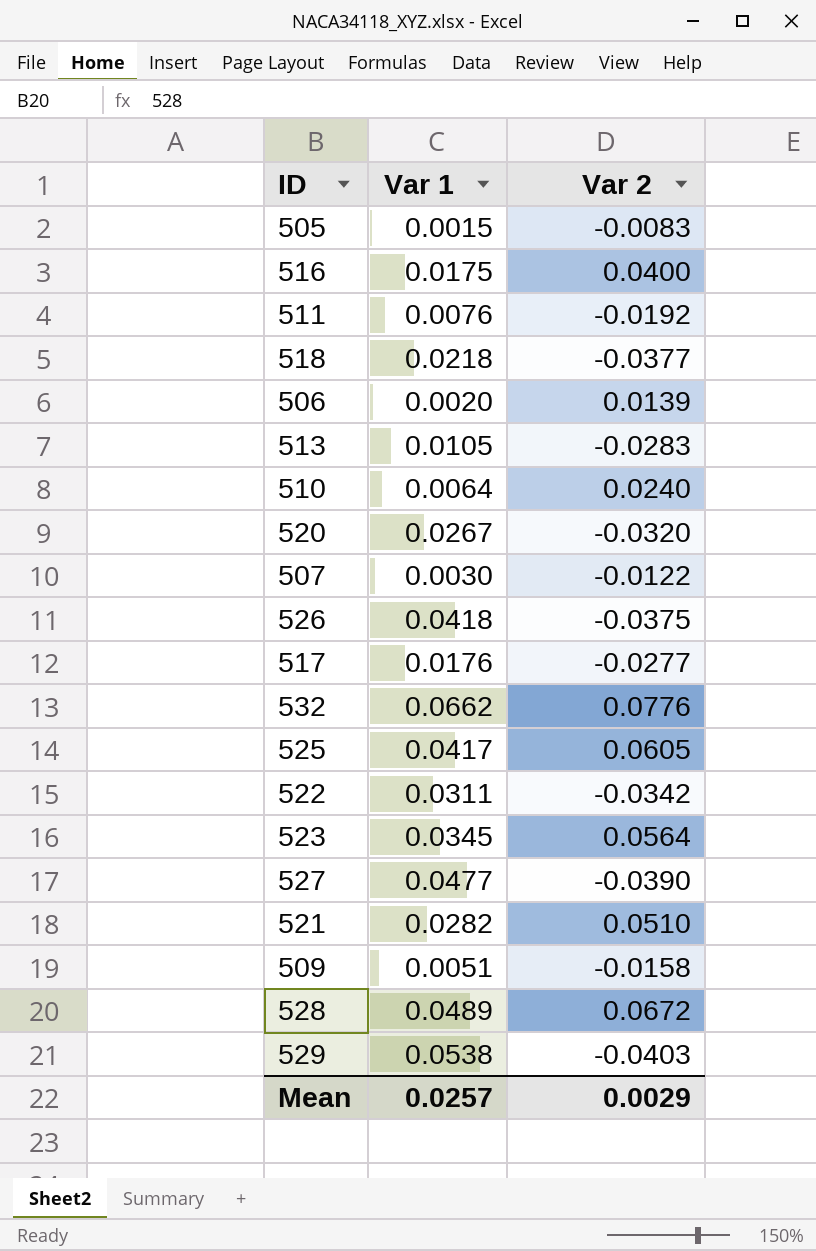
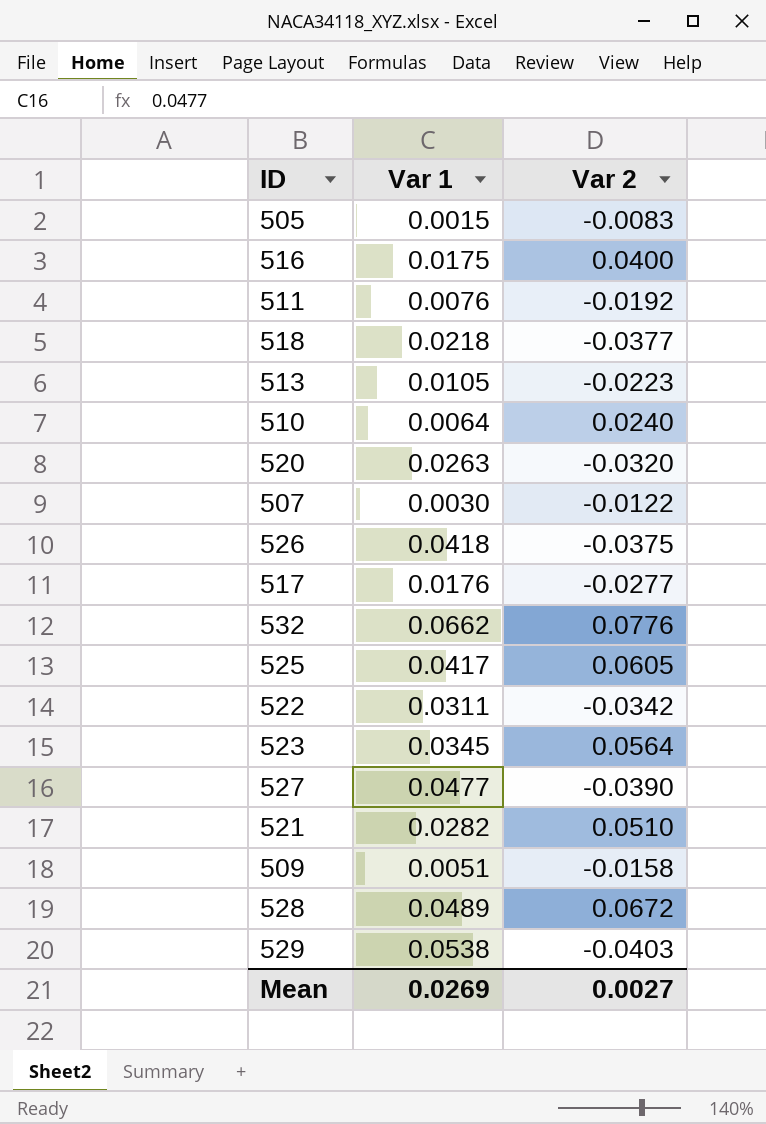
row 506: 0.0020 | 0.0139 -> none
513 | Var 2: -0.0283 -> -0.0223
520 | Var 1: 0.0267 -> 0.0263
Mean | Var 1: 0.0257 -> 0.0269
Mean | Var 2: 0.0029 -> 0.0027

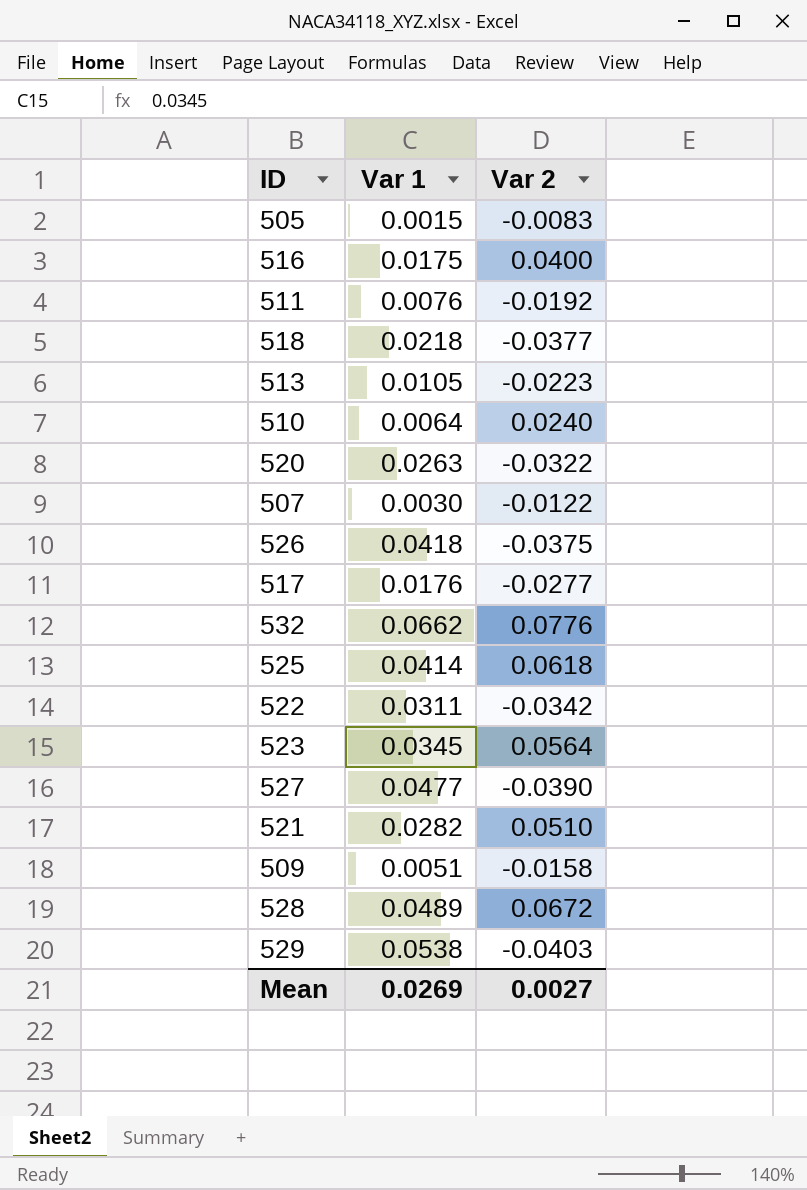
520 | Var 2: -0.0320 -> -0.0322
525 | Var 1: 0.0417 -> 0.0414
525 | Var 2: 0.0605 -> 0.0618

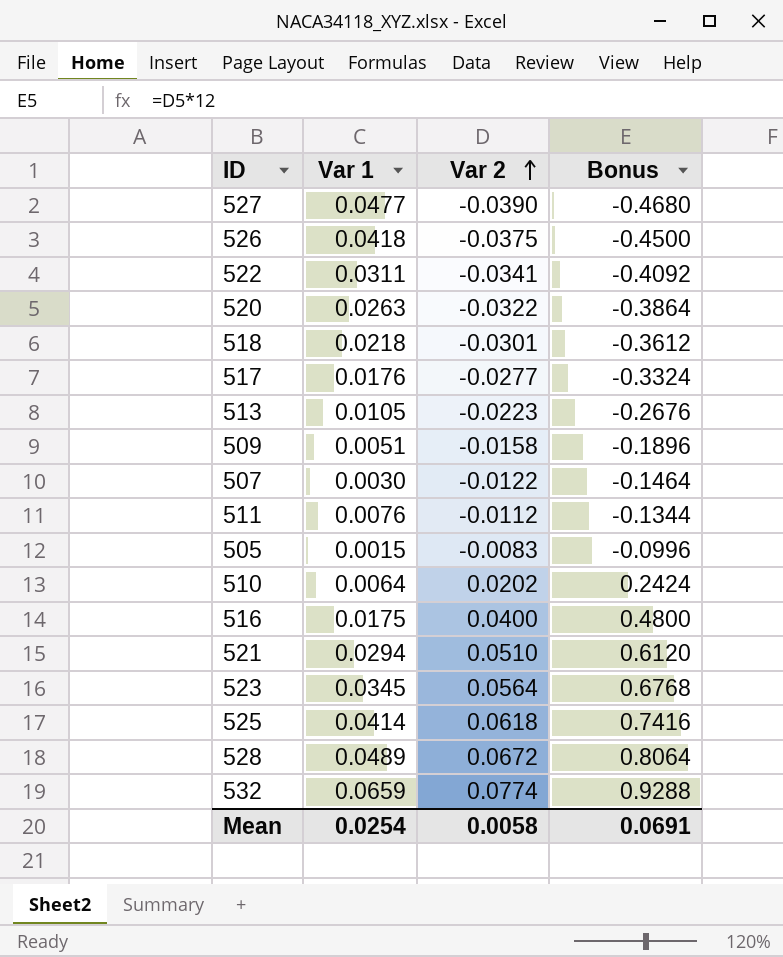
row order: none -> Var 2 ascending
column Bonus | formula: none -> [Var 2] * 12
row 529: 0.0538 | -0.0403 -> none
522 | Var 2: -0.0342 -> -0.0341
518 | Var 2: -0.0377 -> -0.0301
511 | Var 2: -0.0192 -> -0.0112
510 | Var 2: 0.0240 -> 0.0202
521 | Var 1: 0.0282 -> 0.0294
532 | Var 1: 0.0662 -> 0.0659
532 | Var 2: 0.0776 -> 0.0774
Mean | Var 1: 0.0269 -> 0.0254
Mean | Var 2: 0.0027 -> 0.0058

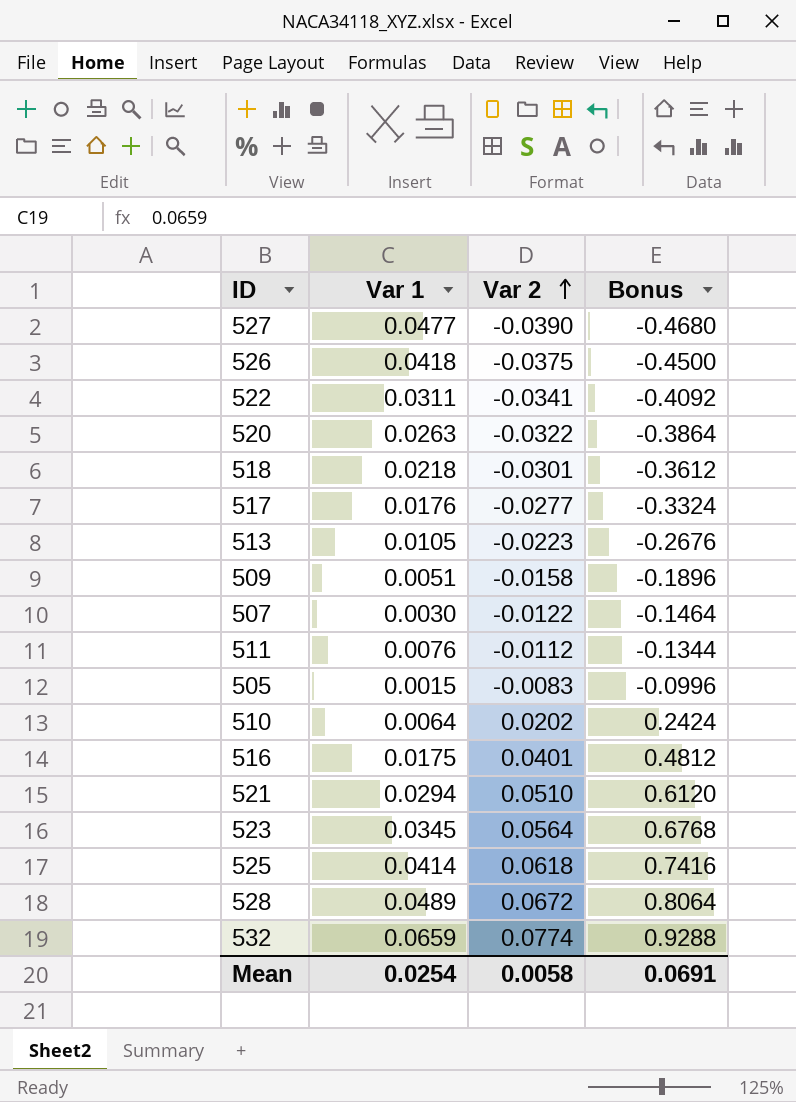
516 | Var 2: 0.0400 -> 0.0401
516 | Bonus: 0.4800 -> 0.4812

